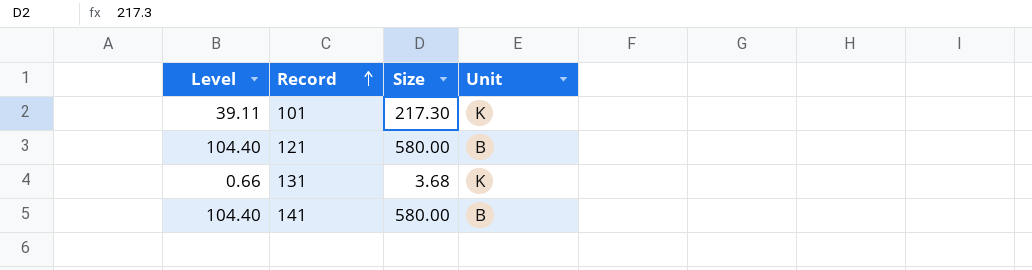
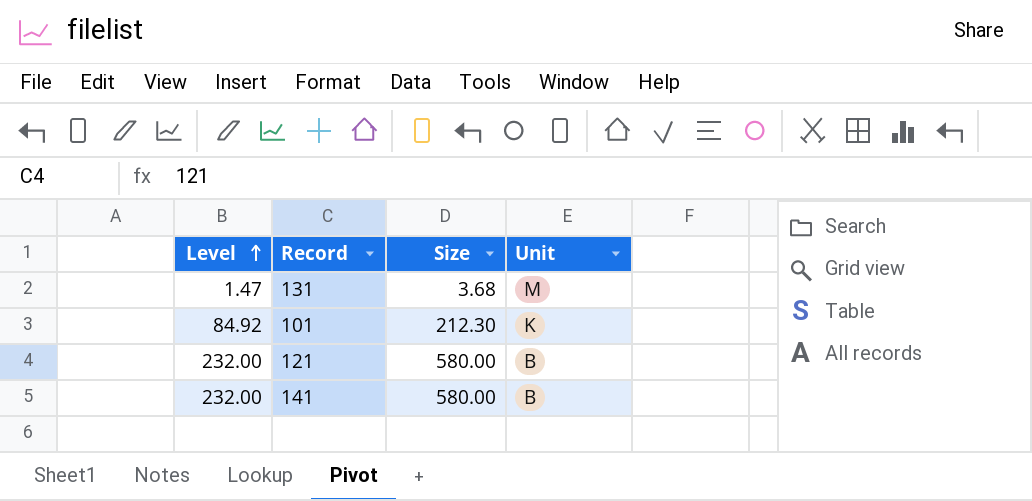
row order: Record ascending -> Level ascending
column Level | formula: [Size] * 0.18 -> [Size] * 0.4
131 | Unit: K -> M
101 | Size: 217.30 -> 212.30

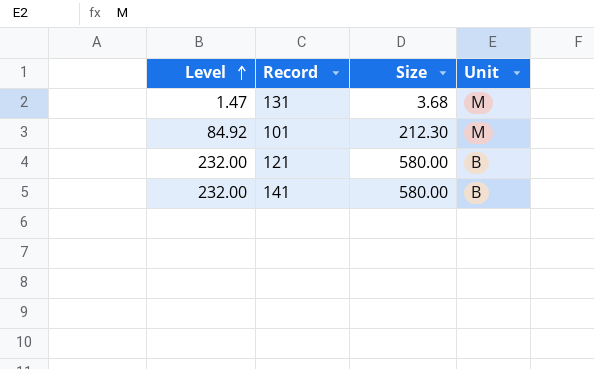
101 | Unit: K -> M

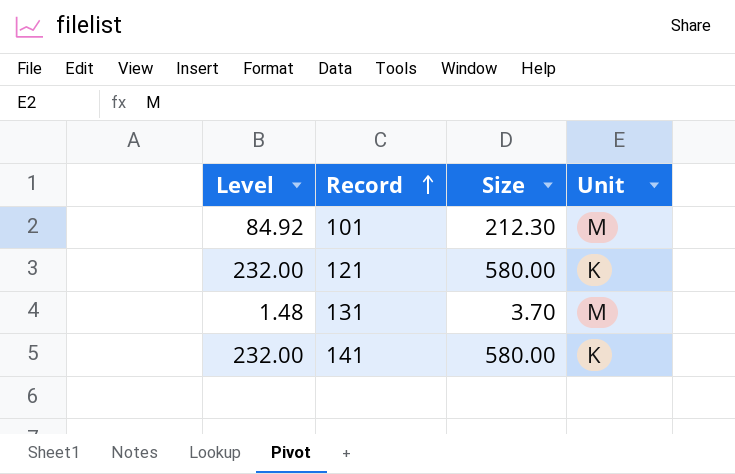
row order: Level ascending -> Record ascending
121 | Unit: B -> K
131 | Level: 1.47 -> 1.48
131 | Size: 3.68 -> 3.70
141 | Unit: B -> K

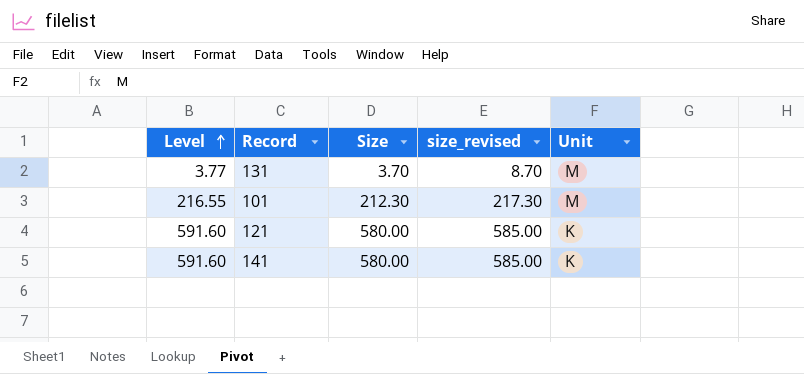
row order: Record ascending -> Level ascending
column Level | formula: [Size] * 0.4 -> [Size] * 1.02
column size_revised | formula: none -> [Size] + 5

